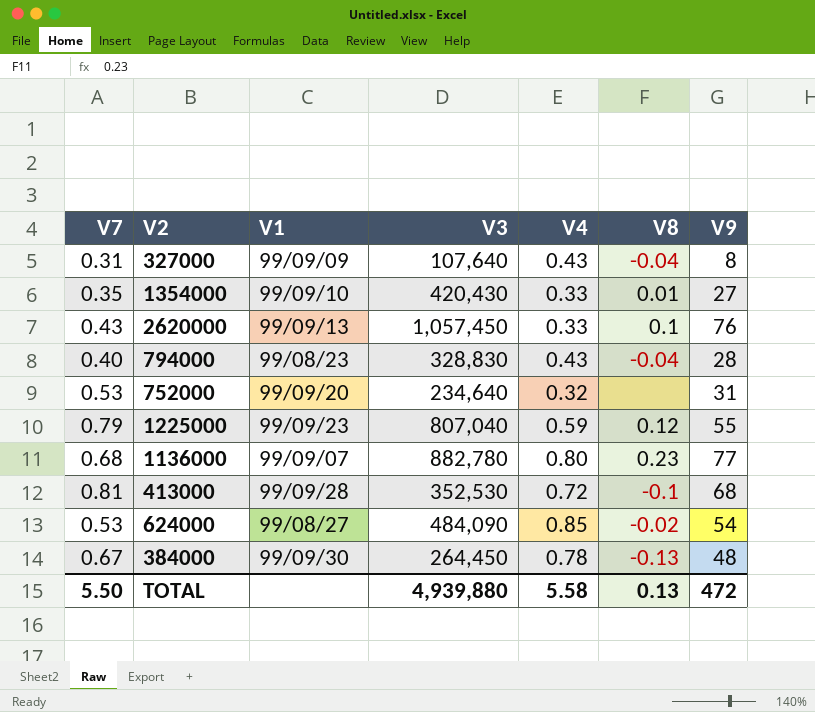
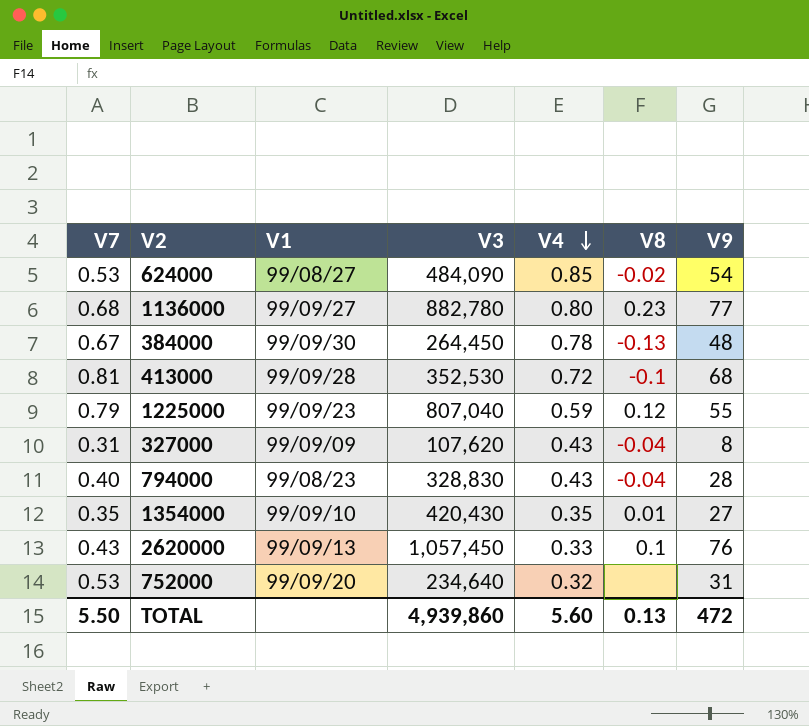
row order: none -> V4 descending
1136000 | V1: 99/09/07 -> 99/09/27
327000 | V3: 107,640 -> 107,620
1354000 | V4: 0.33 -> 0.35
TOTAL | V3: 4,939,880 -> 4,939,860
TOTAL | V4: 5.58 -> 5.60

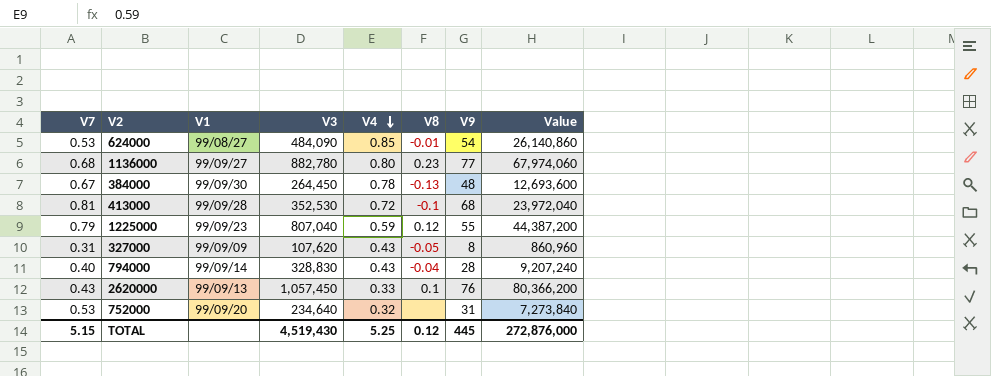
column Value | formula: none -> [V3] * [V9]
row 1354000: 0.35 | 99/09/10 | 420,430 | 0.35 | 0.01 | 27 -> none
624000 | V8: -0.02 -> -0.01
327000 | V8: -0.04 -> -0.05
794000 | V1: 99/08/23 -> 99/09/14
TOTAL | V7: 5.50 -> 5.15
TOTAL | V3: 4,939,860 -> 4,519,430
TOTAL | V4: 5.60 -> 5.25
TOTAL | V8: 0.13 -> 0.12
TOTAL | V9: 472 -> 445

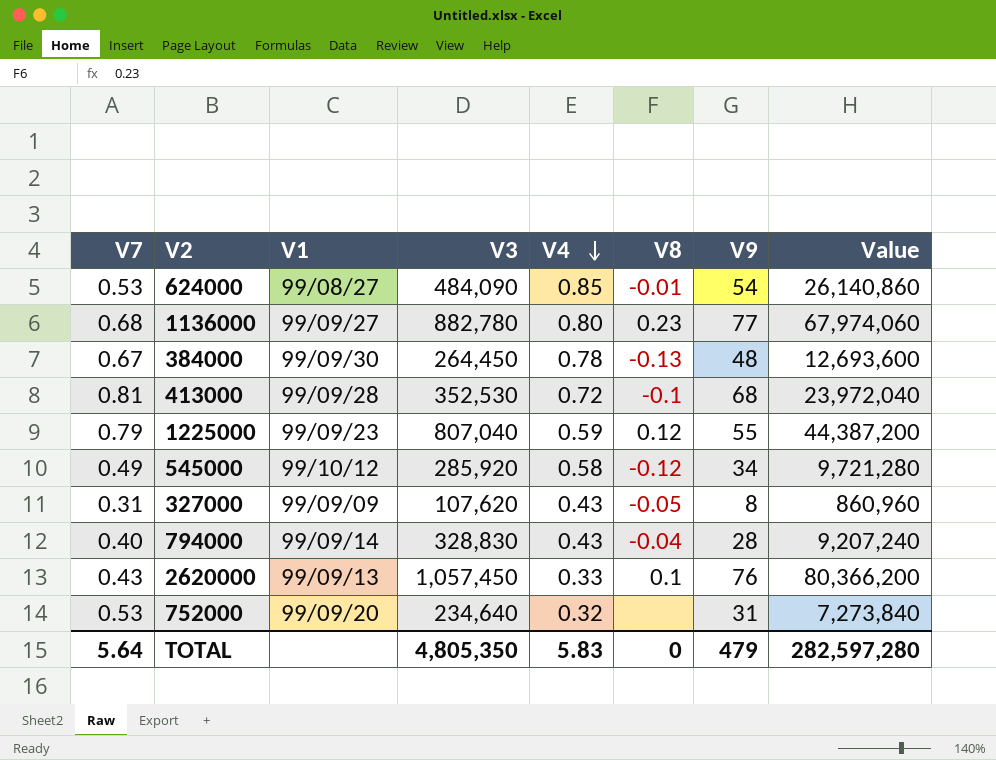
row 545000: none -> 0.49 | 99/10/12 | 285,920 | 0.58 | -0.12 | 34 | 9,721,280
TOTAL | V7: 5.15 -> 5.64
TOTAL | V3: 4,519,430 -> 4,805,350
TOTAL | V4: 5.25 -> 5.83
TOTAL | V8: 0.12 -> 0
TOTAL | V9: 445 -> 479
TOTAL | Value: 272,876,000 -> 282,597,280

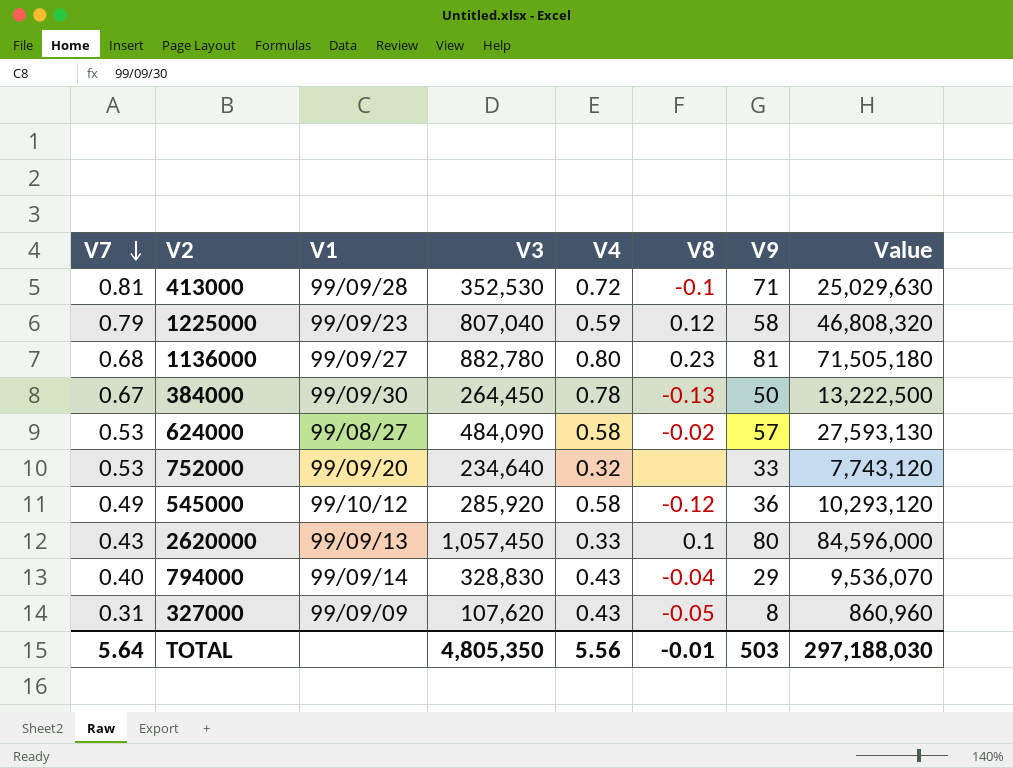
row order: V4 descending -> V7 descending
413000 | V9: 68 -> 71
413000 | Value: 23,972,040 -> 25,029,630
1225000 | V9: 55 -> 58
1225000 | Value: 44,387,200 -> 46,808,320
1136000 | V9: 77 -> 81
1136000 | Value: 67,974,060 -> 71,505,180
384000 | V9: 48 -> 50
384000 | Value: 12,693,600 -> 13,222,500
624000 | V4: 0.85 -> 0.58
624000 | V8: -0.01 -> -0.02
624000 | V9: 54 -> 57
624000 | Value: 26,140,860 -> 27,593,130
752000 | V9: 31 -> 33
752000 | Value: 7,273,840 -> 7,743,120
545000 | V9: 34 -> 36
545000 | Value: 9,721,280 -> 10,293,120
2620000 | V9: 76 -> 80
2620000 | Value: 80,366,200 -> 84,596,000
794000 | V9: 28 -> 29
794000 | Value: 9,207,240 -> 9,536,070
TOTAL | V4: 5.83 -> 5.56
TOTAL | V8: 0 -> -0.01
TOTAL | V9: 479 -> 503
TOTAL | Value: 282,597,280 -> 297,188,030

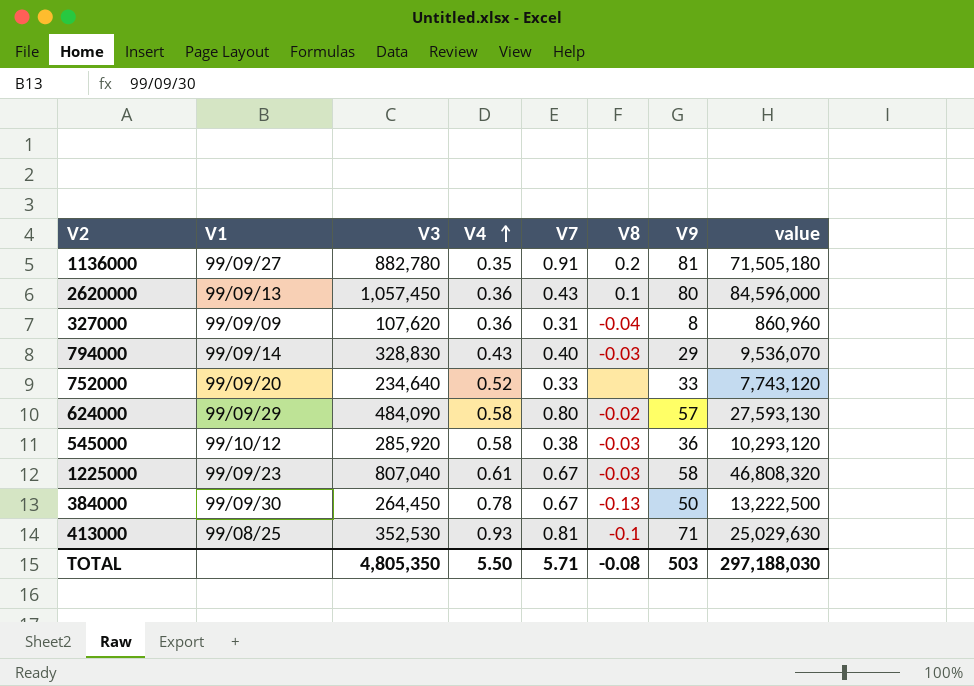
row order: V7 descending -> V4 ascending
column V7 | position: 1 -> 5
column name: Value -> value
1136000 | V4: 0.80 -> 0.35
1136000 | V7: 0.68 -> 0.91
1136000 | V8: 0.23 -> 0.2
2620000 | V4: 0.33 -> 0.36
327000 | V4: 0.43 -> 0.36
327000 | V8: -0.05 -> -0.04
794000 | V8: -0.04 -> -0.03
752000 | V4: 0.32 -> 0.52
752000 | V7: 0.53 -> 0.33
624000 | V1: 99/08/27 -> 99/09/29
624000 | V7: 0.53 -> 0.80
545000 | V7: 0.49 -> 0.38
545000 | V8: -0.12 -> -0.03
1225000 | V4: 0.59 -> 0.61
1225000 | V7: 0.79 -> 0.67
1225000 | V8: 0.12 -> -0.03
413000 | V1: 99/09/28 -> 99/08/25
413000 | V4: 0.72 -> 0.93
TOTAL | V4: 5.56 -> 5.50
TOTAL | V7: 5.64 -> 5.71
TOTAL | V8: -0.01 -> -0.08

